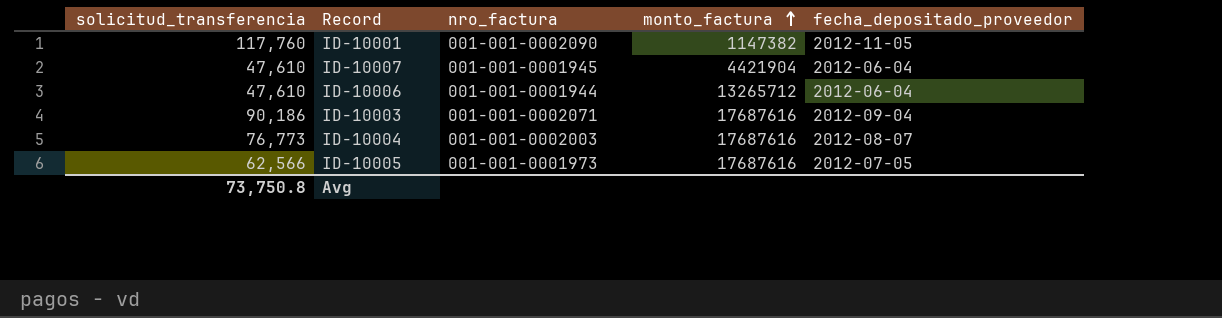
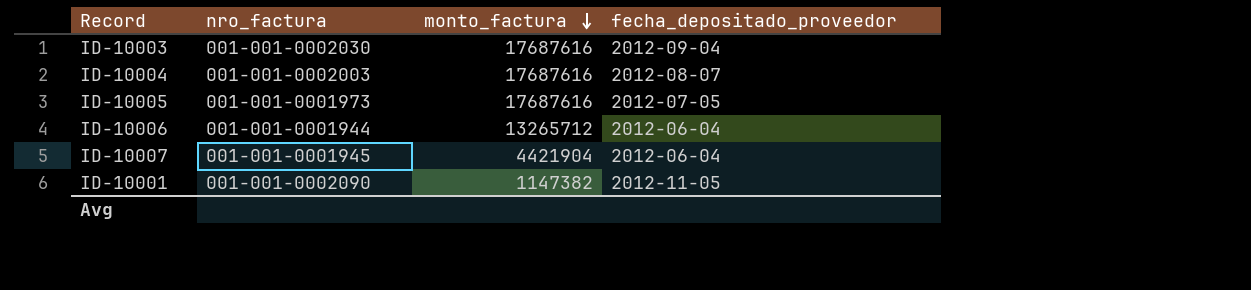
row order: monto_factura ascending -> monto_factura descending
column solicitud_transferencia | position: 1 -> none
ID-10003 | nro_factura: 001-001-0002071 -> 001-001-0002030

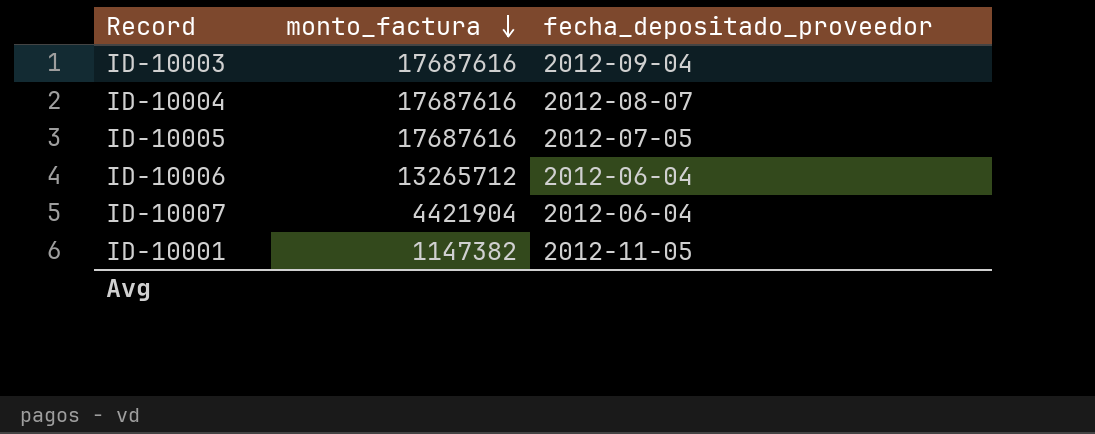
column nro_factura | position: 2 -> none

